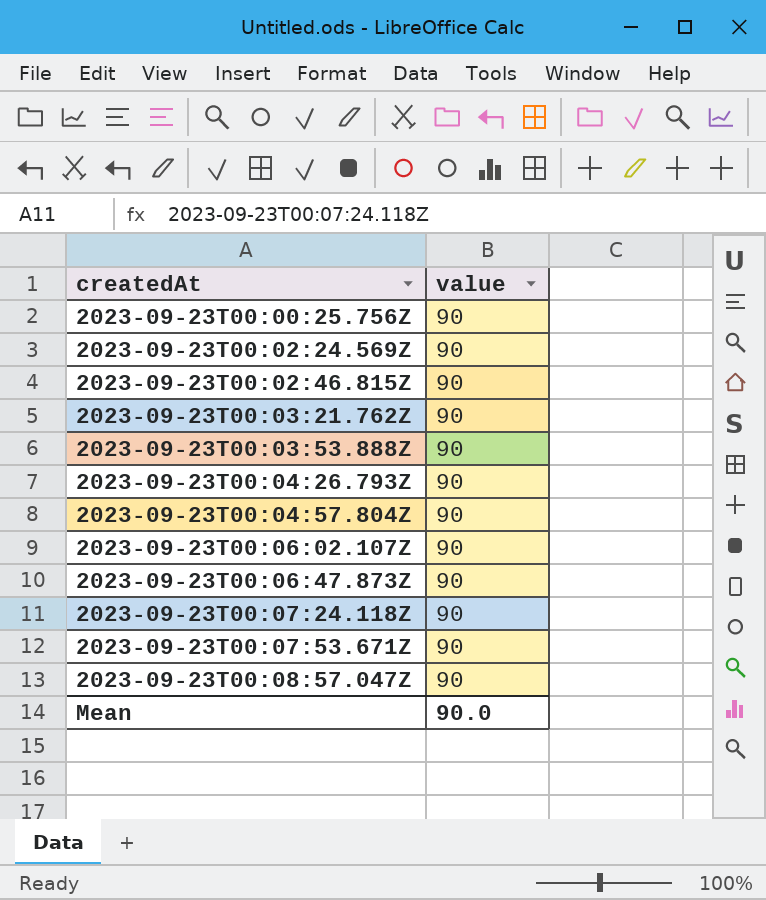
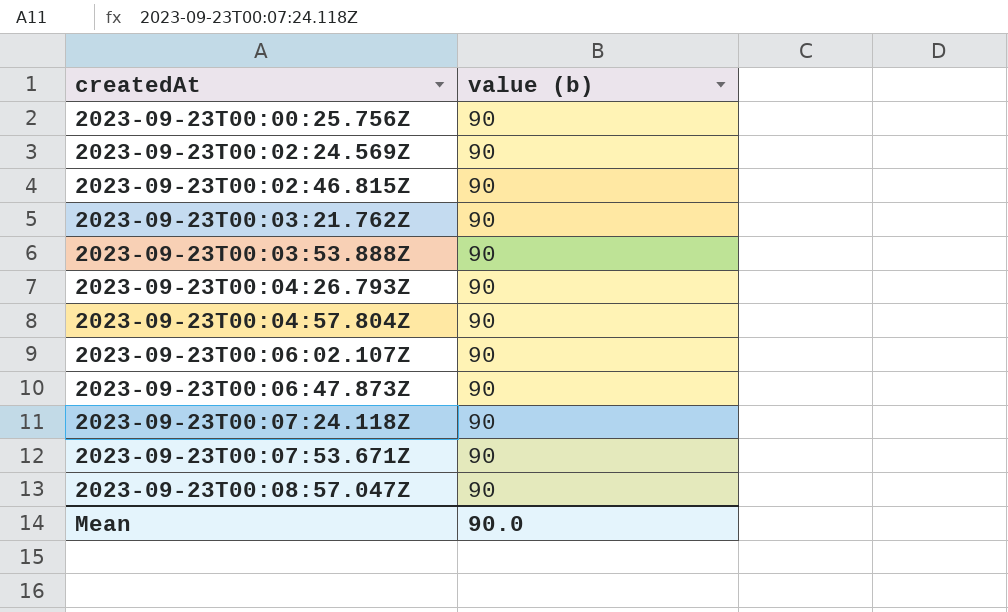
column name: value -> value (b)

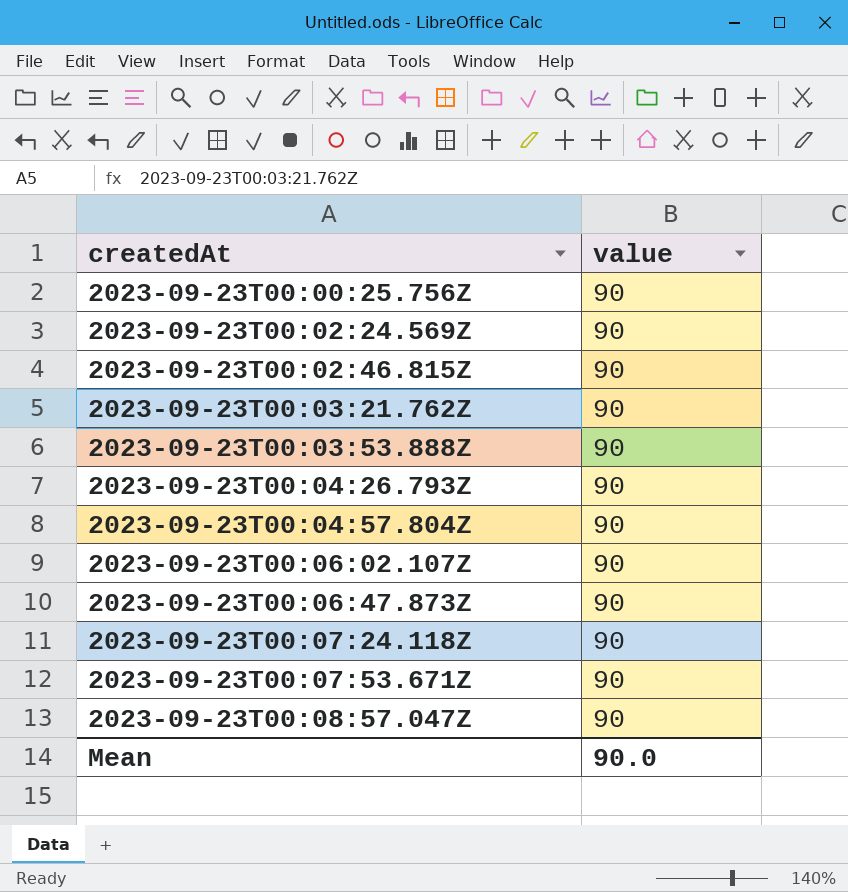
column name: value (b) -> value

